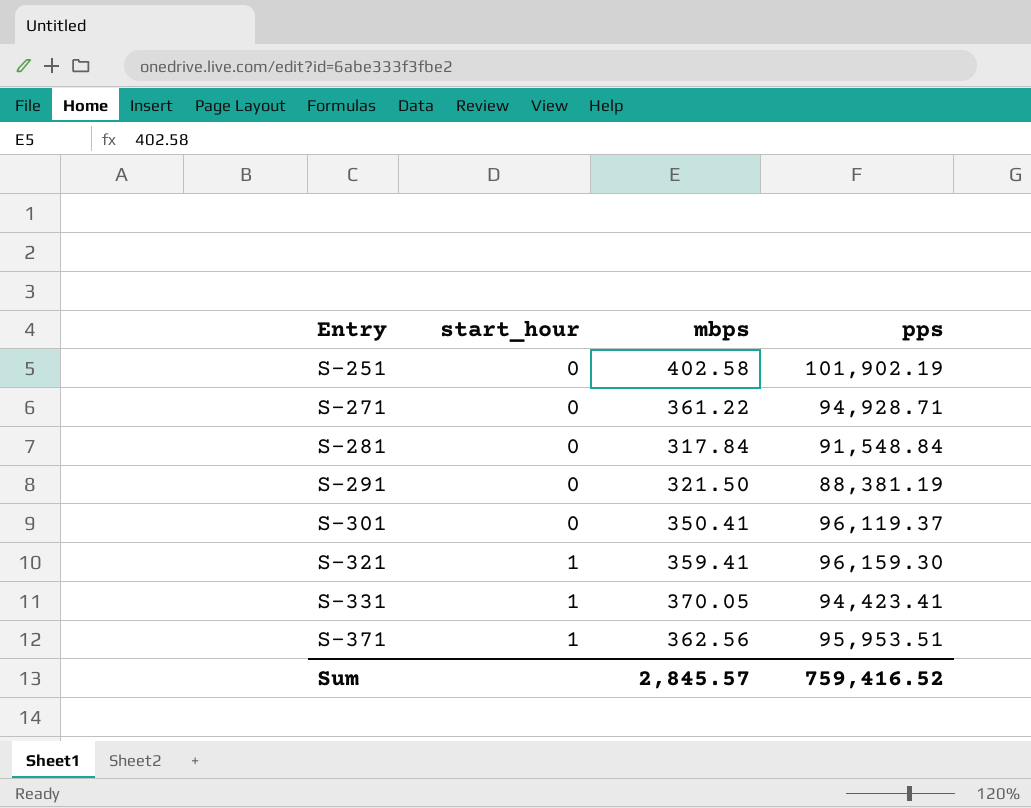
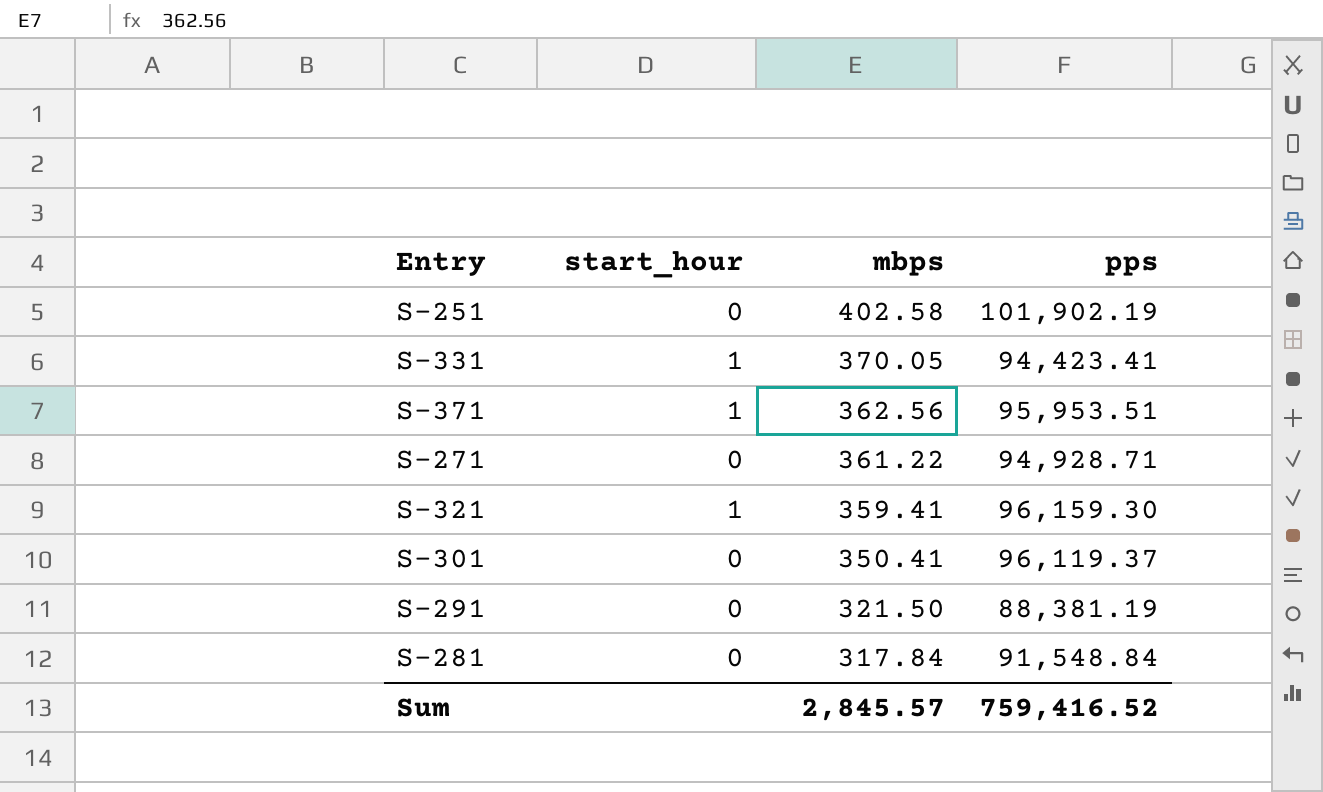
row order: Entry ascending -> mbps descending

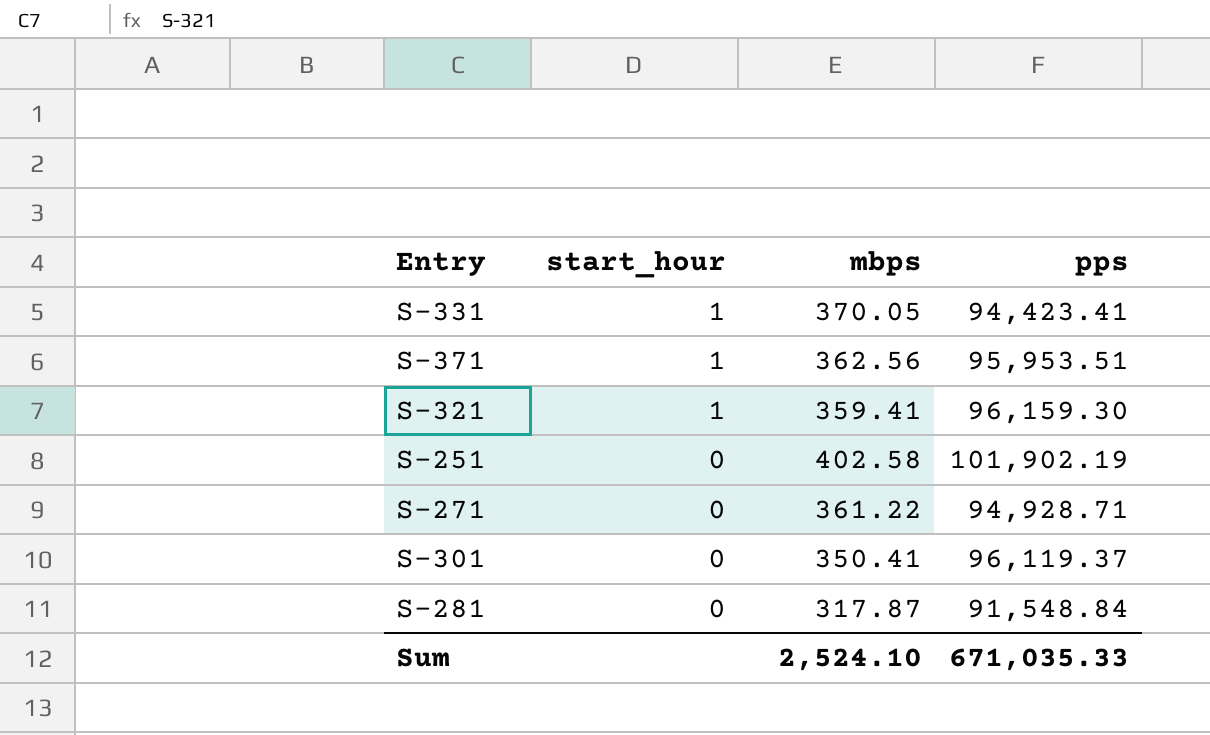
row order: mbps descending -> start_hour descending
row S-291: 0 | 321.50 | 88,381.19 -> none
S-281 | mbps: 317.84 -> 317.87
Sum | mbps: 2,845.57 -> 2,524.10
Sum | pps: 759,416.52 -> 671,035.33

